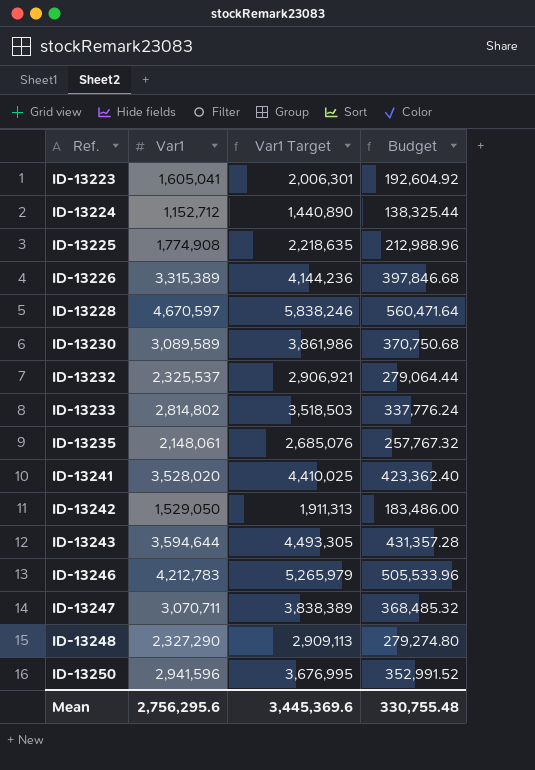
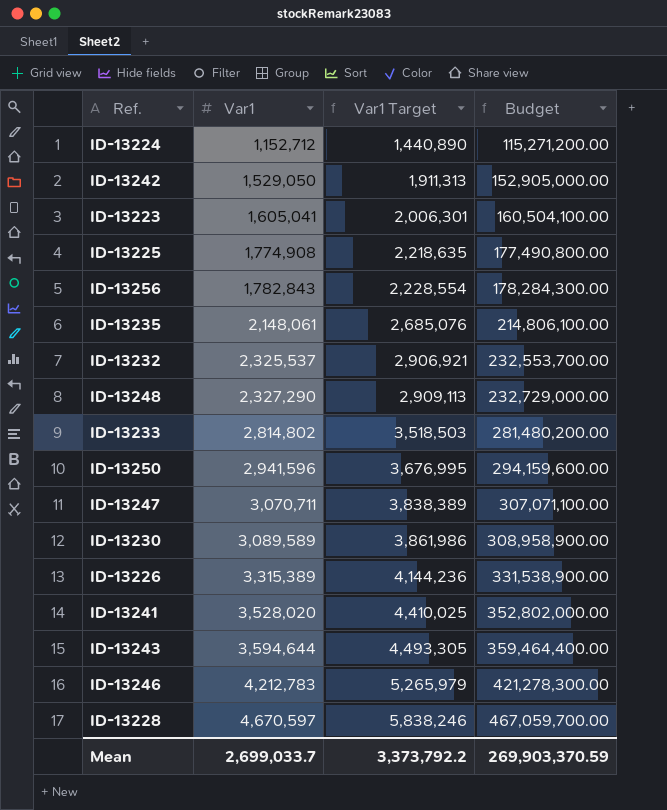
row order: Ref. ascending -> Var1 ascending
column Budget | formula: [Var1] * 0.12 -> [Var1] * 100
row ID-13256: none -> 1,782,843 | 2,228,554 | 178,284,300.00
Mean | Var1: 2,756,295.6 -> 2,699,033.7
Mean | Var1 Target: 3,445,369.6 -> 3,373,792.2
Mean | Budget: 330,755.48 -> 269,903,370.59

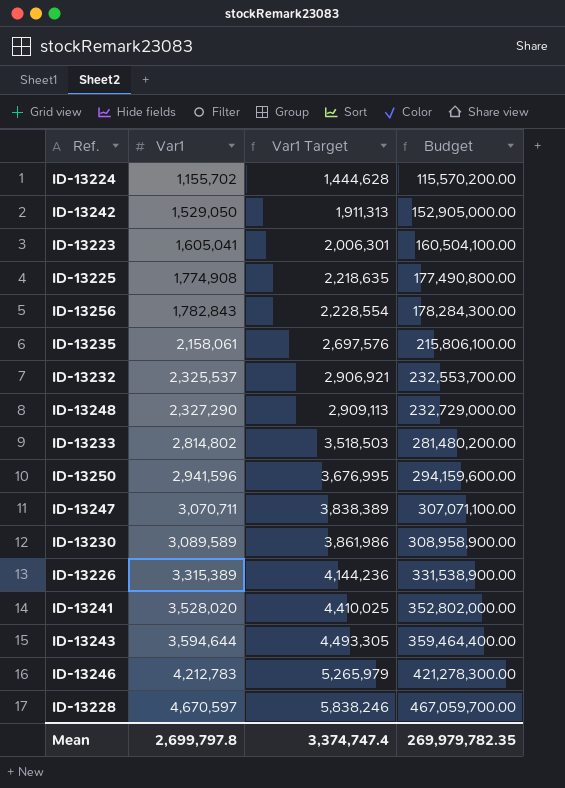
ID-13224 | Var1: 1,152,712 -> 1,155,702
ID-13224 | Var1 Target: 1,440,890 -> 1,444,628
ID-13224 | Budget: 115,271,200.00 -> 115,570,200.00
ID-13235 | Var1: 2,148,061 -> 2,158,061
ID-13235 | Var1 Target: 2,685,076 -> 2,697,576
ID-13235 | Budget: 214,806,100.00 -> 215,806,100.00
Mean | Var1: 2,699,033.7 -> 2,699,797.8
Mean | Var1 Target: 3,373,792.2 -> 3,374,747.4
Mean | Budget: 269,903,370.59 -> 269,979,782.35

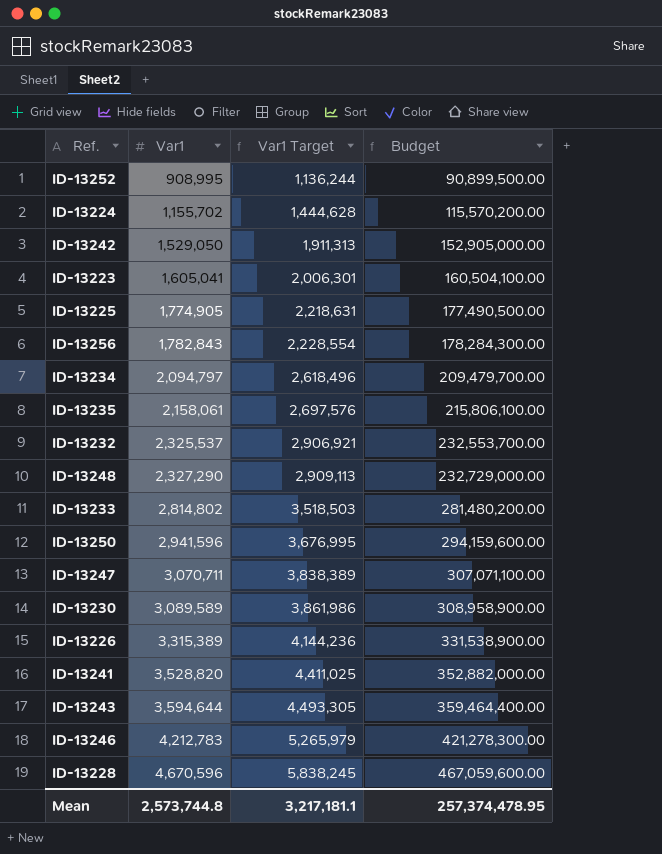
row ID-13252: none -> 908,995 | 1,136,244 | 90,899,500.00
ID-13225 | Var1: 1,774,908 -> 1,774,905
ID-13225 | Var1 Target: 2,218,635 -> 2,218,631
ID-13225 | Budget: 177,490,800.00 -> 177,490,500.00
row ID-13234: none -> 2,094,797 | 2,618,496 | 209,479,700.00
ID-13241 | Var1: 3,528,020 -> 3,528,820
ID-13241 | Var1 Target: 4,410,025 -> 4,411,025
ID-13241 | Budget: 352,802,000.00 -> 352,882,000.00
ID-13228 | Var1: 4,670,597 -> 4,670,596
ID-13228 | Var1 Target: 5,838,246 -> 5,838,245
ID-13228 | Budget: 467,059,700.00 -> 467,059,600.00
Mean | Var1: 2,699,797.8 -> 2,573,744.8
Mean | Var1 Target: 3,374,747.4 -> 3,217,181.1
Mean | Budget: 269,979,782.35 -> 257,374,478.95

